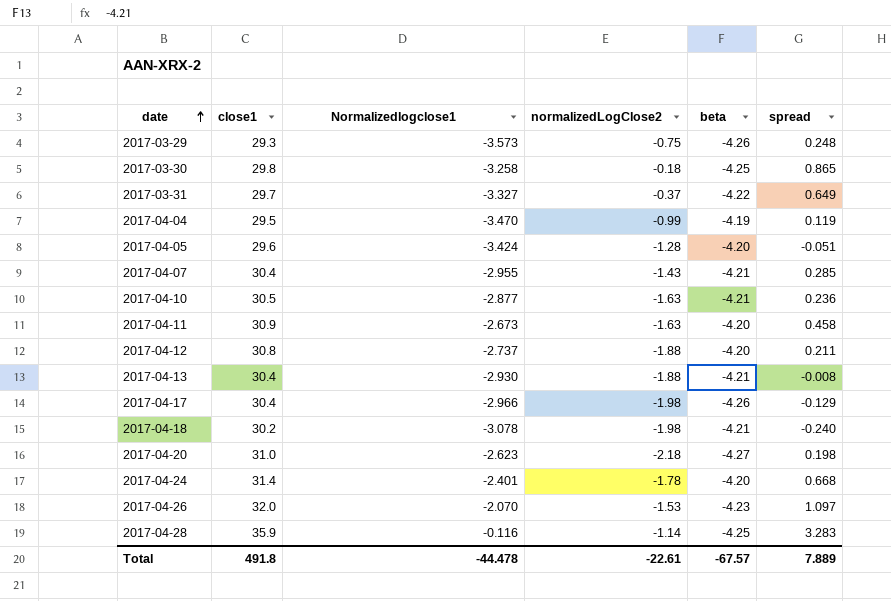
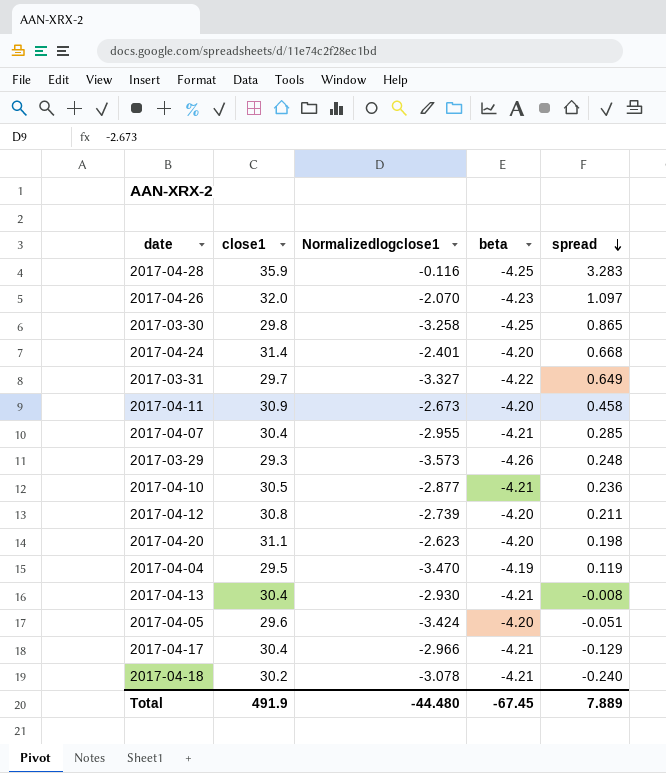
row order: date ascending -> spread descending
column normalizedLogClose2 | position: 4 -> none
2017-04-12 | Normalizedlogclose1: -2.737 -> -2.739
2017-04-20 | close1: 31.0 -> 31.1
2017-04-20 | beta: -4.27 -> -4.20
2017-04-17 | beta: -4.26 -> -4.21
Total | close1: 491.8 -> 491.9
Total | Normalizedlogclose1: -44.478 -> -44.480
Total | beta: -67.57 -> -67.45

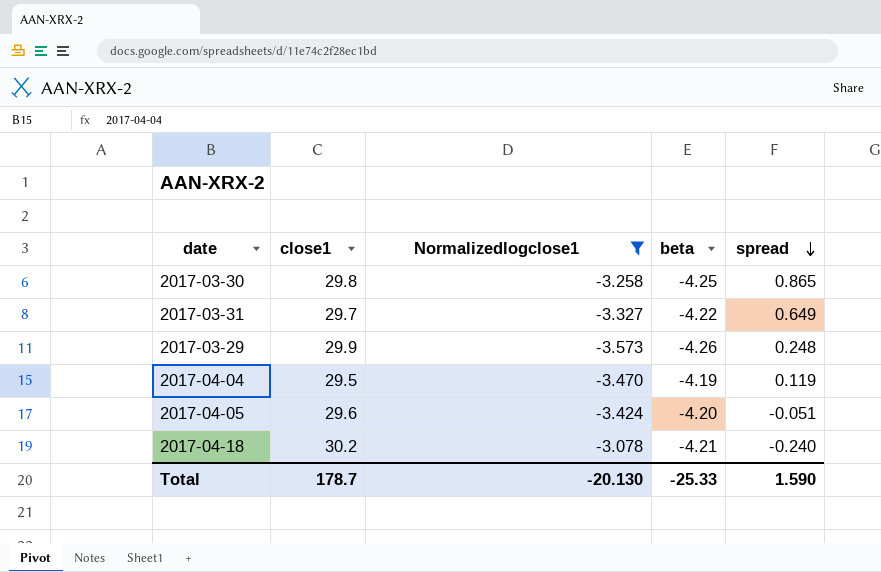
filter: none -> Normalizedlogclose1 <= -3.078
2017-03-29 | close1: 29.3 -> 29.9
Total | close1: 491.9 -> 178.7
Total | Normalizedlogclose1: -44.480 -> -20.130
Total | beta: -67.45 -> -25.33
Total | spread: 7.889 -> 1.590

